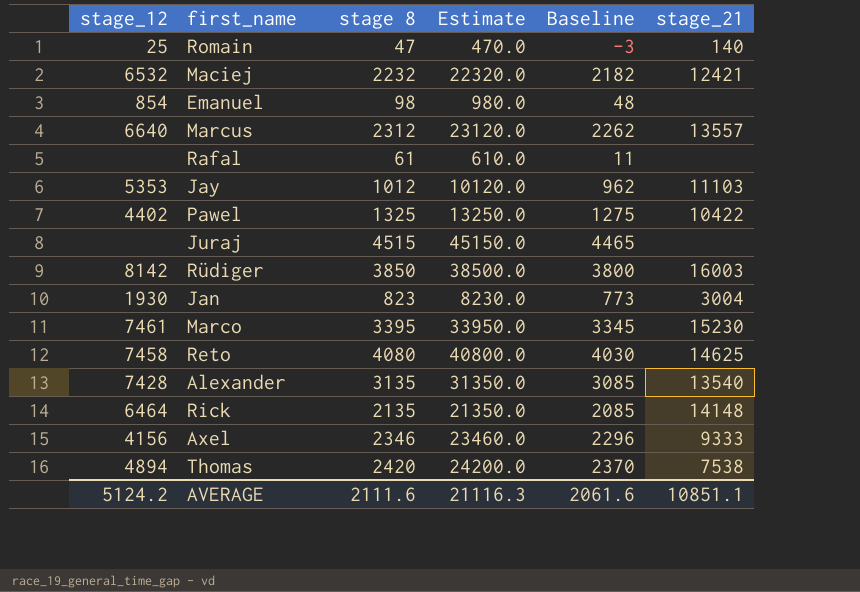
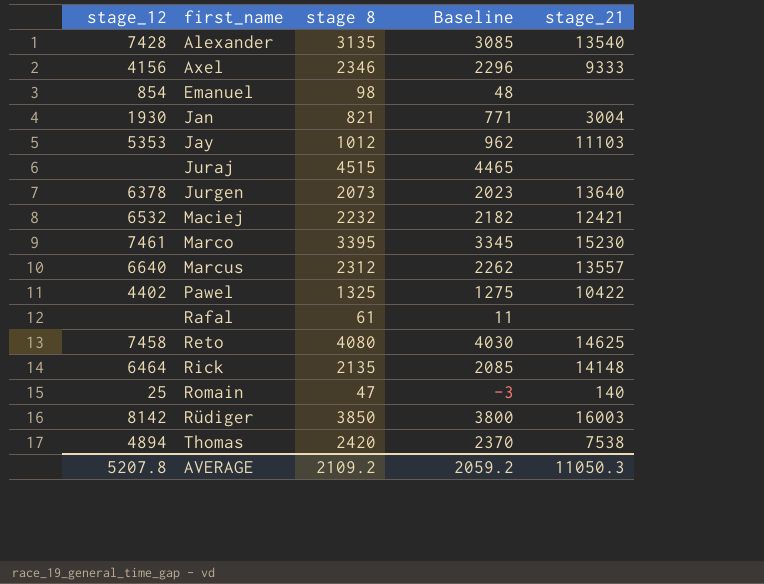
row order: none -> first_name ascending
column Estimate | formula: [stage 8] * 10 -> none
Jan | stage 8: 823 -> 821
Jan | Baseline: 773 -> 771
row Jurgen: none -> 6378 | 2073 | 2023 | 13640
AVERAGE | stage_12: 5124.2 -> 5207.8
AVERAGE | stage 8: 2111.6 -> 2109.2
AVERAGE | Baseline: 2061.6 -> 2059.2
AVERAGE | stage_21: 10851.1 -> 11050.3

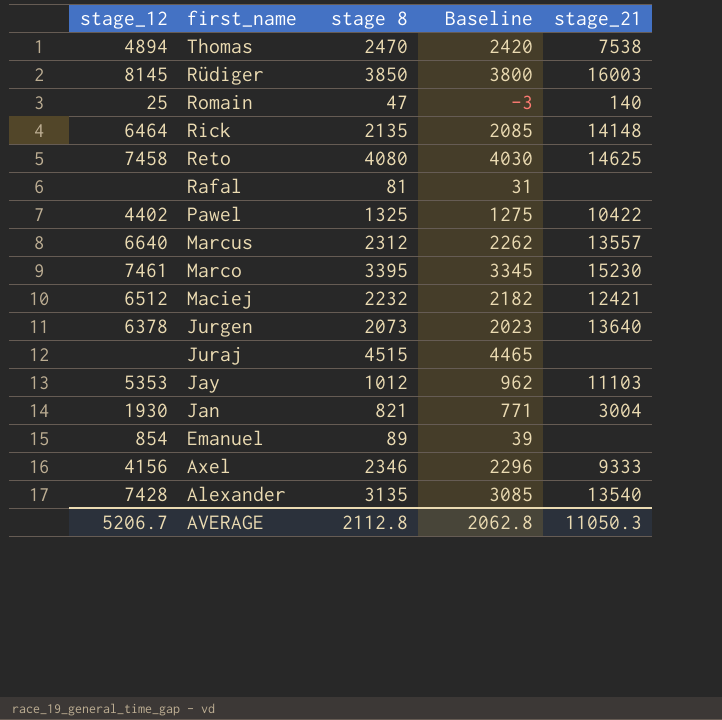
row order: first_name ascending -> first_name descending
Thomas | stage 8: 2420 -> 2470
Thomas | Baseline: 2370 -> 2420
Rüdiger | stage_12: 8142 -> 8145
Rafal | stage 8: 61 -> 81
Rafal | Baseline: 11 -> 31
Maciej | stage_12: 6532 -> 6512
Emanuel | stage 8: 98 -> 89
Emanuel | Baseline: 48 -> 39
AVERAGE | stage_12: 5207.8 -> 5206.7
AVERAGE | stage 8: 2109.2 -> 2112.8
AVERAGE | Baseline: 2059.2 -> 2062.8

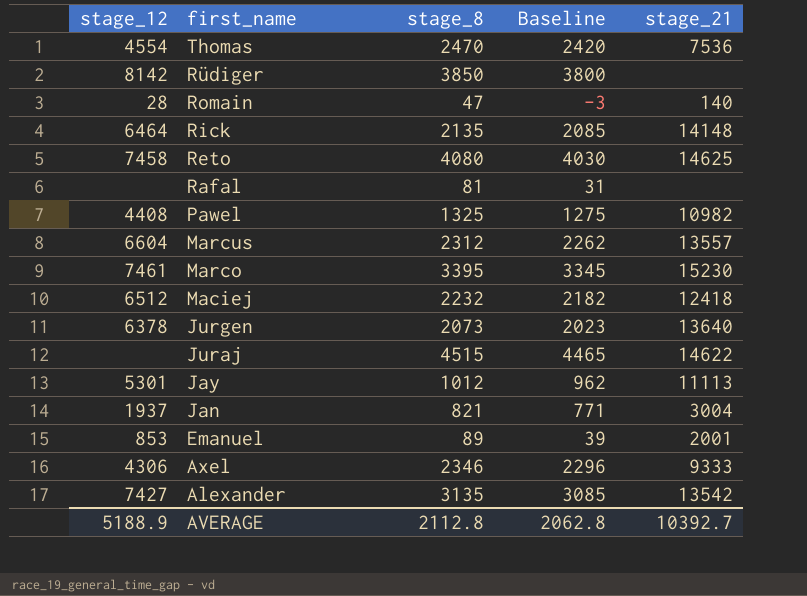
column name: stage 8 -> stage_8
Thomas | stage_12: 4894 -> 4554
Thomas | stage_21: 7538 -> 7536
Rüdiger | stage_12: 8145 -> 8142
Rüdiger | stage_21: 16003 -> none
Romain | stage_12: 25 -> 28
Pawel | stage_12: 4402 -> 4408
Pawel | stage_21: 10422 -> 10982
Marcus | stage_12: 6640 -> 6604
Maciej | stage_21: 12421 -> 12418
Juraj | stage_21: none -> 14622
Jay | stage_12: 5353 -> 5301
Jay | stage_21: 11103 -> 11113
Jan | stage_12: 1930 -> 1937
Emanuel | stage_12: 854 -> 853
Emanuel | stage_21: none -> 2001
Axel | stage_12: 4156 -> 4306
Alexander | stage_12: 7428 -> 7427
Alexander | stage_21: 13540 -> 13542
AVERAGE | stage_12: 5206.7 -> 5188.9
AVERAGE | stage_21: 11050.3 -> 10392.7

